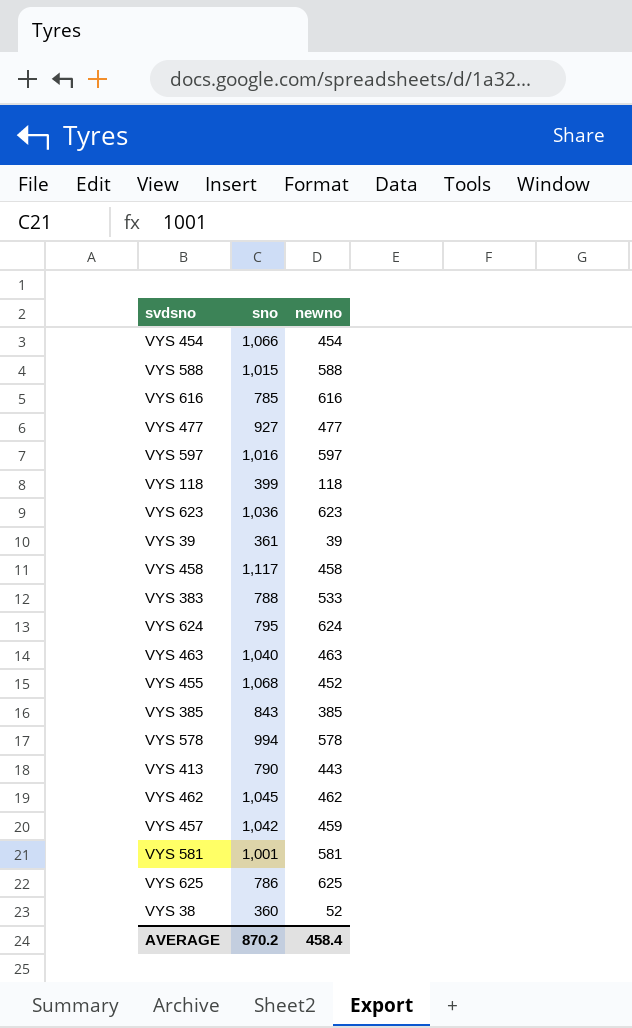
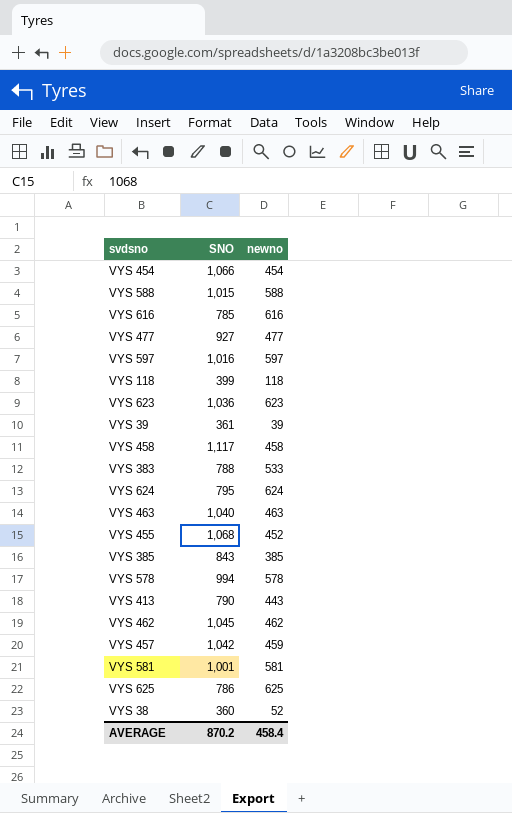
column name: sno -> SNO

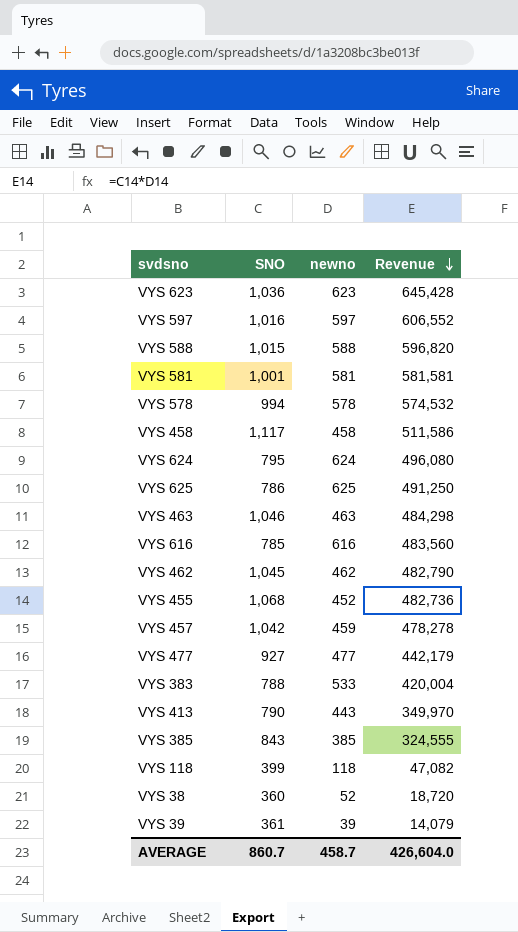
row order: none -> Revenue descending
column Revenue | formula: none -> [SNO] * [newno]
row VYS 454: 1,066 | 454 -> none
VYS 463 | SNO: 1,040 -> 1,046
AVERAGE | SNO: 870.2 -> 860.7
AVERAGE | newno: 458.4 -> 458.7

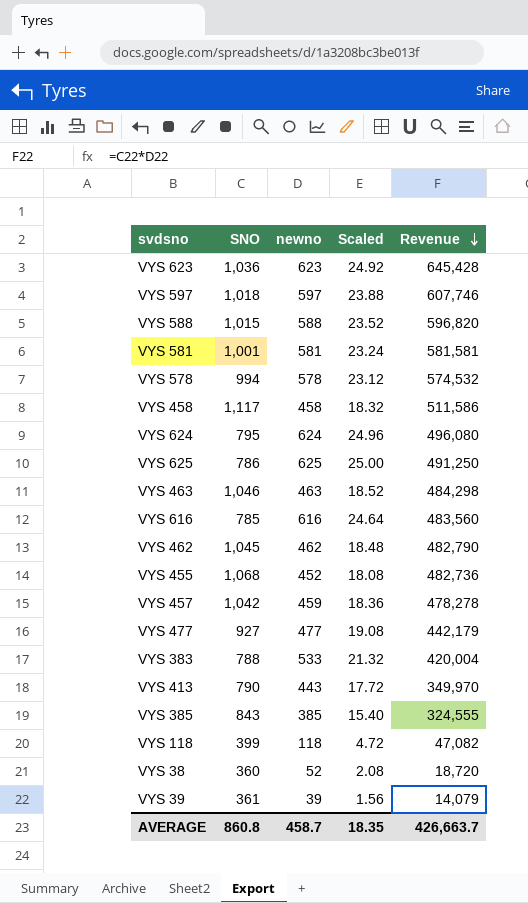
column Scaled | formula: none -> [newno] * 0.04
VYS 597 | SNO: 1,016 -> 1,018
VYS 597 | Revenue: 606,552 -> 607,746
AVERAGE | SNO: 860.7 -> 860.8
AVERAGE | Revenue: 426,604.0 -> 426,663.7

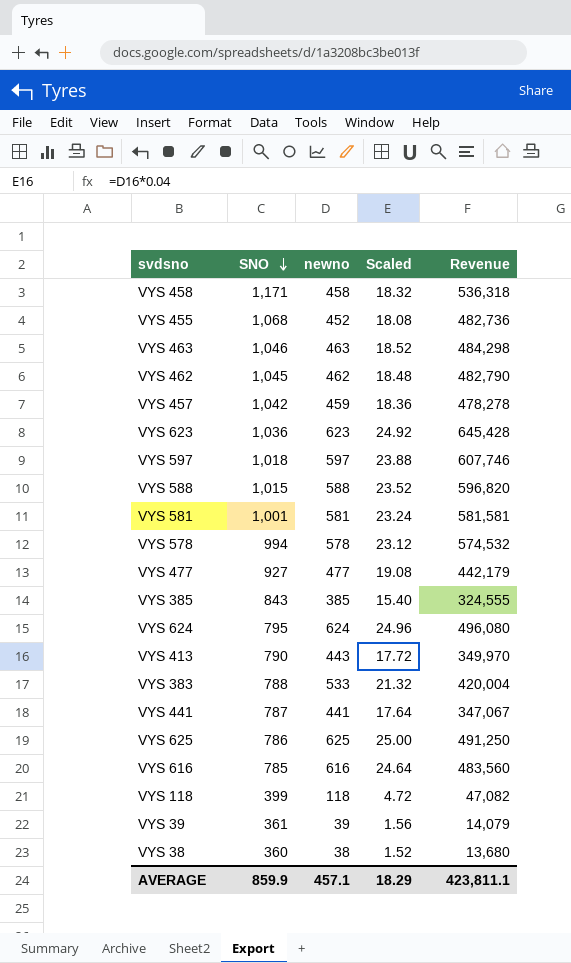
row order: Revenue descending -> SNO descending
VYS 458 | SNO: 1,117 -> 1,171
VYS 458 | Revenue: 511,586 -> 536,318
row VYS 441: none -> 787 | 441 | 17.64 | 347,067
VYS 38 | newno: 52 -> 38
VYS 38 | Scaled: 2.08 -> 1.52
VYS 38 | Revenue: 18,720 -> 13,680
AVERAGE | SNO: 860.8 -> 859.9
AVERAGE | newno: 458.7 -> 457.1
AVERAGE | Scaled: 18.35 -> 18.29
AVERAGE | Revenue: 426,663.7 -> 423,811.1

